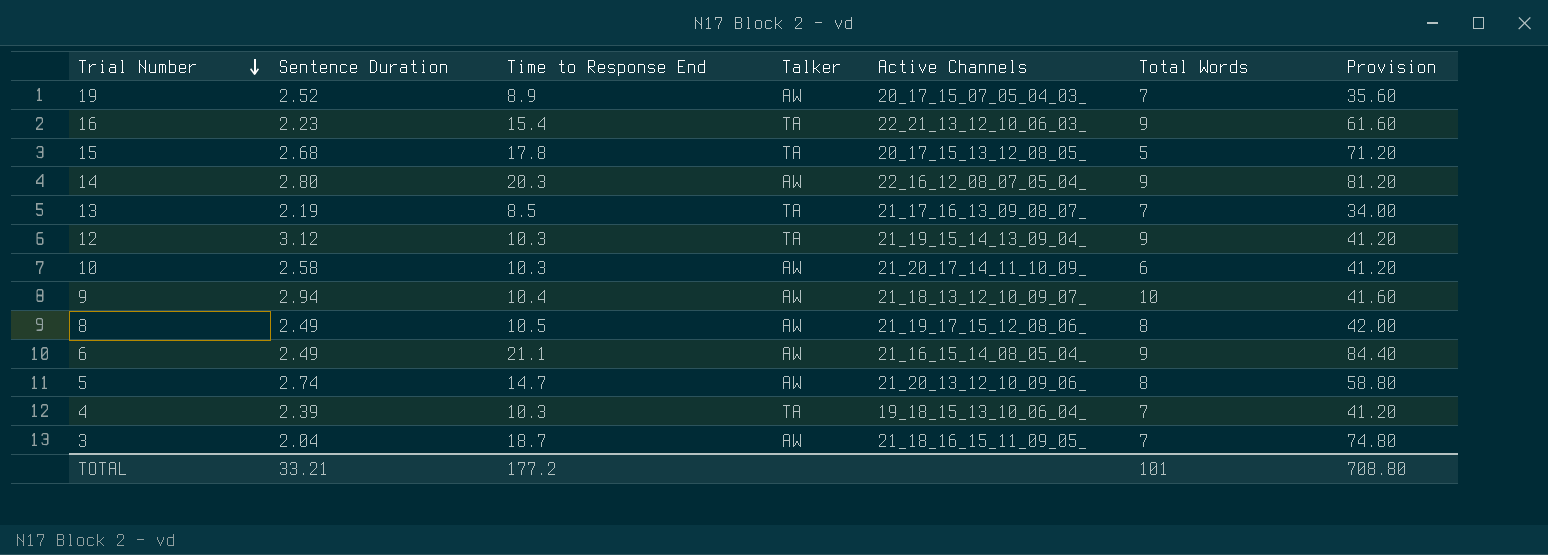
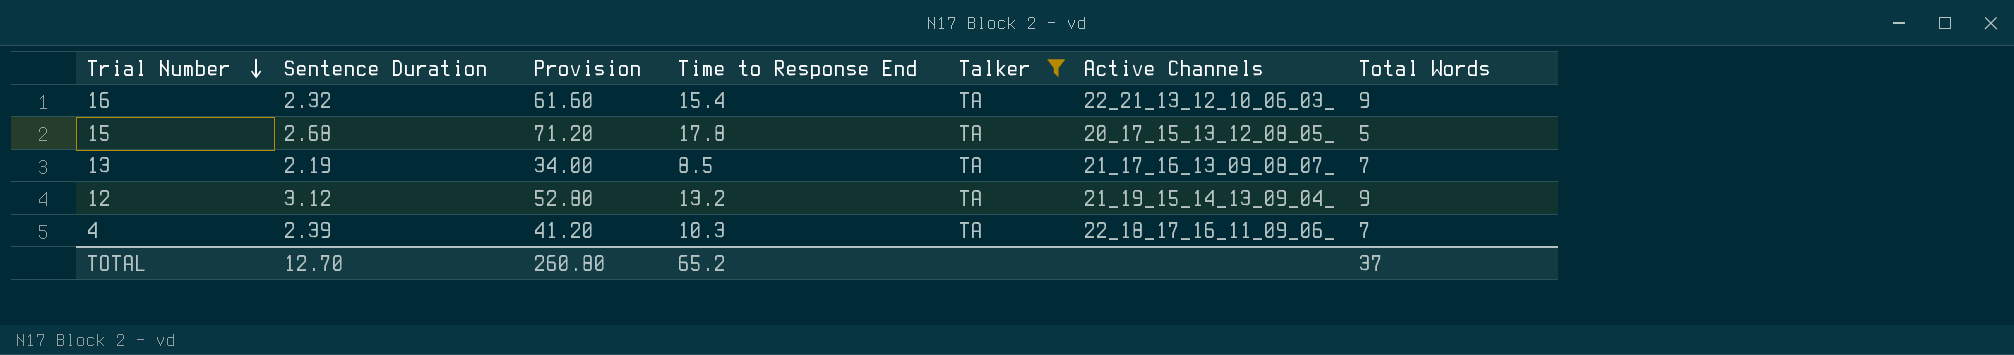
filter: none -> Talker = TA
column Provision | position: 7 -> 3
16 | Sentence Duration: 2.23 -> 2.32
12 | Provision: 41.20 -> 52.80
12 | Time to Response End: 10.3 -> 13.2
4 | Active Channels: 19_18_15_13_10_06_04_ -> 22_18_17_16_11_09_06_
TOTAL | Sentence Duration: 33.21 -> 12.70
TOTAL | Provision: 708.80 -> 260.80
TOTAL | Time to Response End: 177.2 -> 65.2
TOTAL | Total Words: 101 -> 37

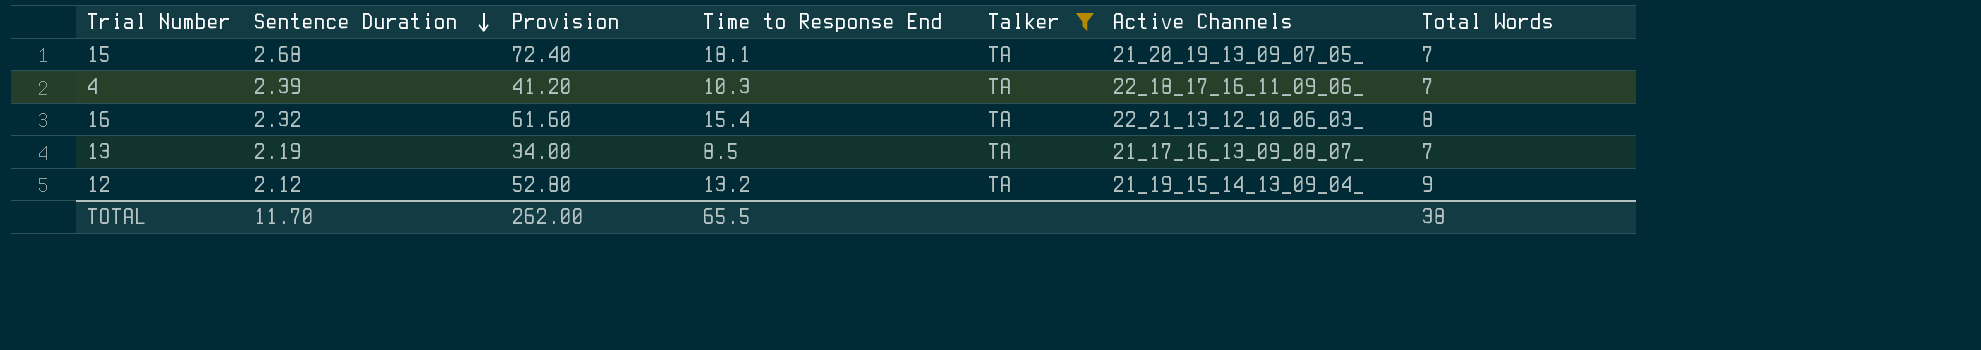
row order: Trial Number descending -> Sentence Duration descending
15 | Provision: 71.20 -> 72.40
15 | Time to Response End: 17.8 -> 18.1
15 | Active Channels: 20_17_15_13_12_08_05_ -> 21_20_19_13_09_07_05_
15 | Total Words: 5 -> 7
16 | Total Words: 9 -> 8
12 | Sentence Duration: 3.12 -> 2.12
TOTAL | Sentence Duration: 12.70 -> 11.70
TOTAL | Provision: 260.80 -> 262.00
TOTAL | Time to Response End: 65.2 -> 65.5
TOTAL | Total Words: 37 -> 38

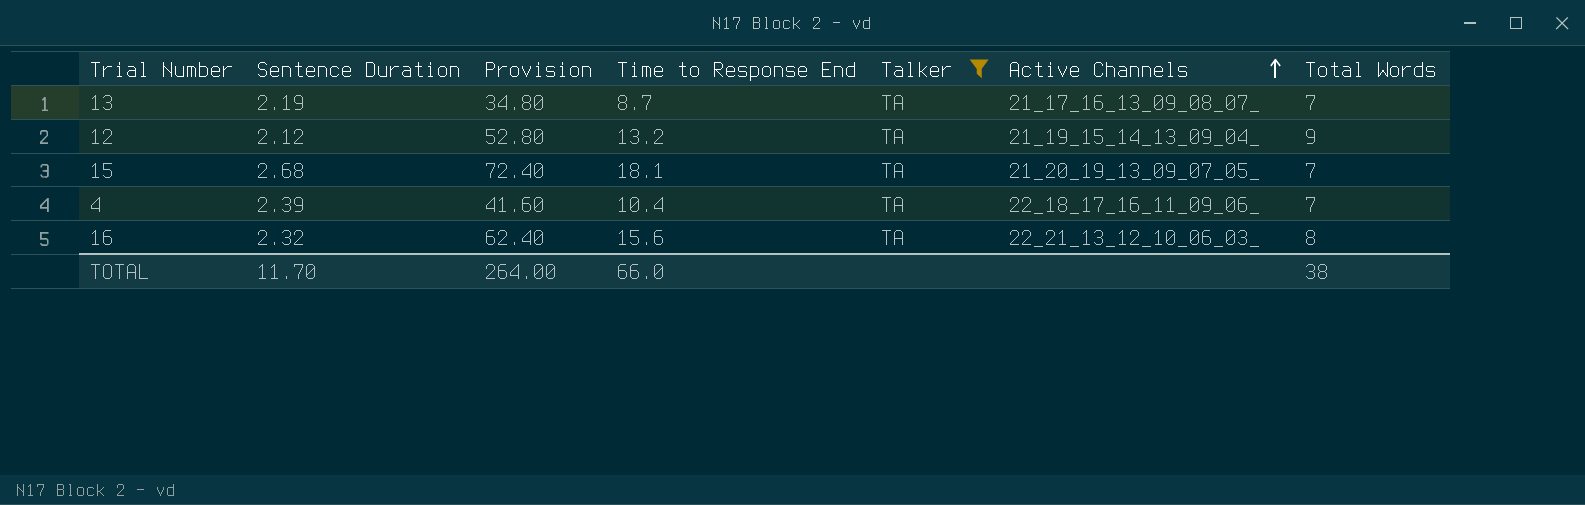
row order: Sentence Duration descending -> Active Channels ascending
13 | Provision: 34.00 -> 34.80
13 | Time to Response End: 8.5 -> 8.7
4 | Provision: 41.20 -> 41.60
4 | Time to Response End: 10.3 -> 10.4
16 | Provision: 61.60 -> 62.40
16 | Time to Response End: 15.4 -> 15.6
TOTAL | Provision: 262.00 -> 264.00
TOTAL | Time to Response End: 65.5 -> 66.0

